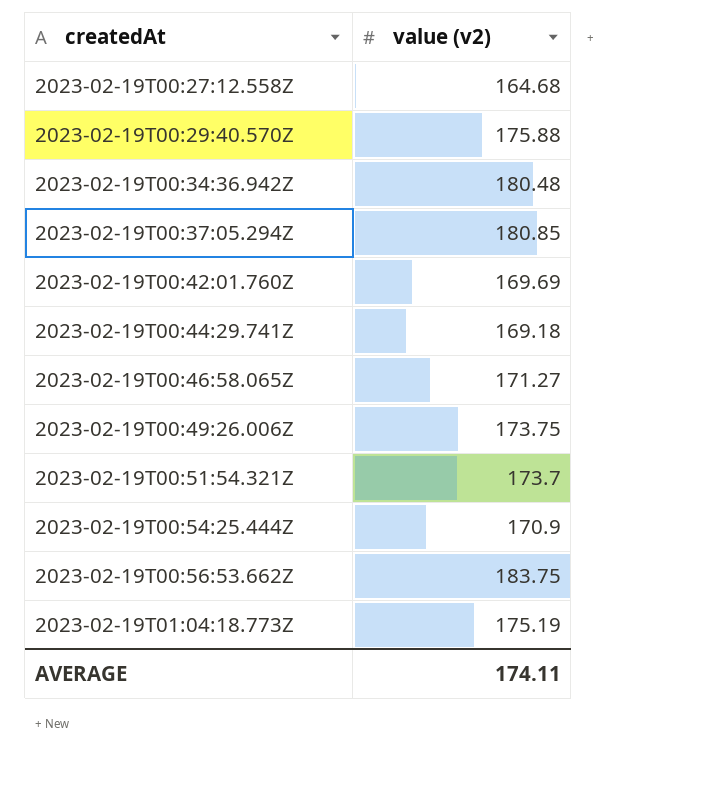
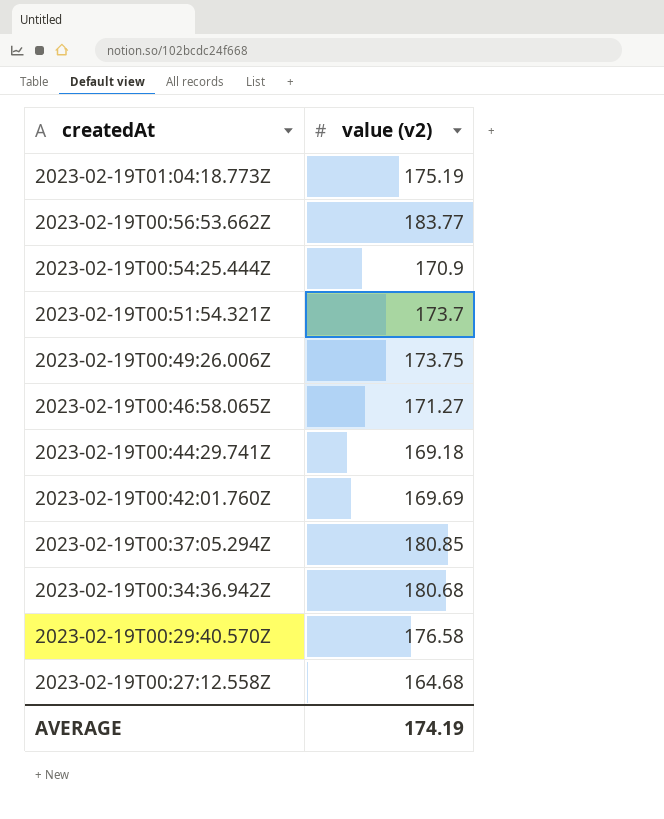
row order: createdAt ascending -> createdAt descending
2023-02-19T00:56:53.662Z | value (v2): 183.75 -> 183.77
2023-02-19T00:34:36.942Z | value (v2): 180.48 -> 180.68
2023-02-19T00:29:40.570Z | value (v2): 175.88 -> 176.58
AVERAGE | value (v2): 174.11 -> 174.19

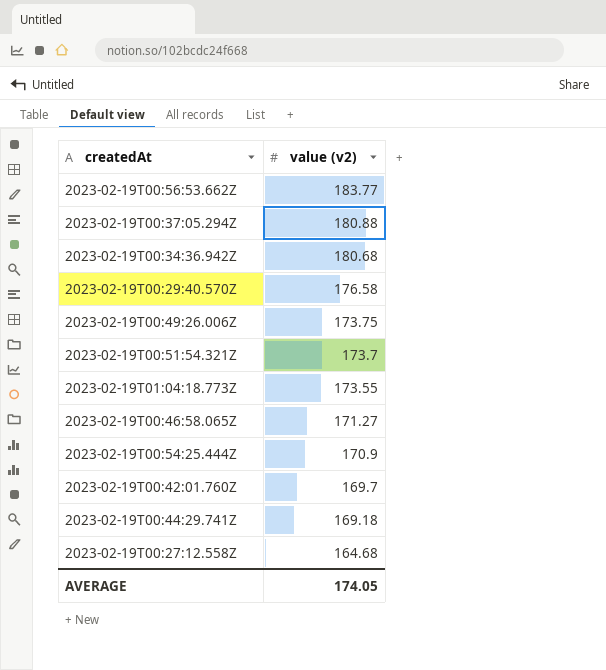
row order: createdAt descending -> value (v2) descending
2023-02-19T00:37:05.294Z | value (v2): 180.85 -> 180.88
2023-02-19T01:04:18.773Z | value (v2): 175.19 -> 173.55
2023-02-19T00:42:01.760Z | value (v2): 169.69 -> 169.7
AVERAGE | value (v2): 174.19 -> 174.05

